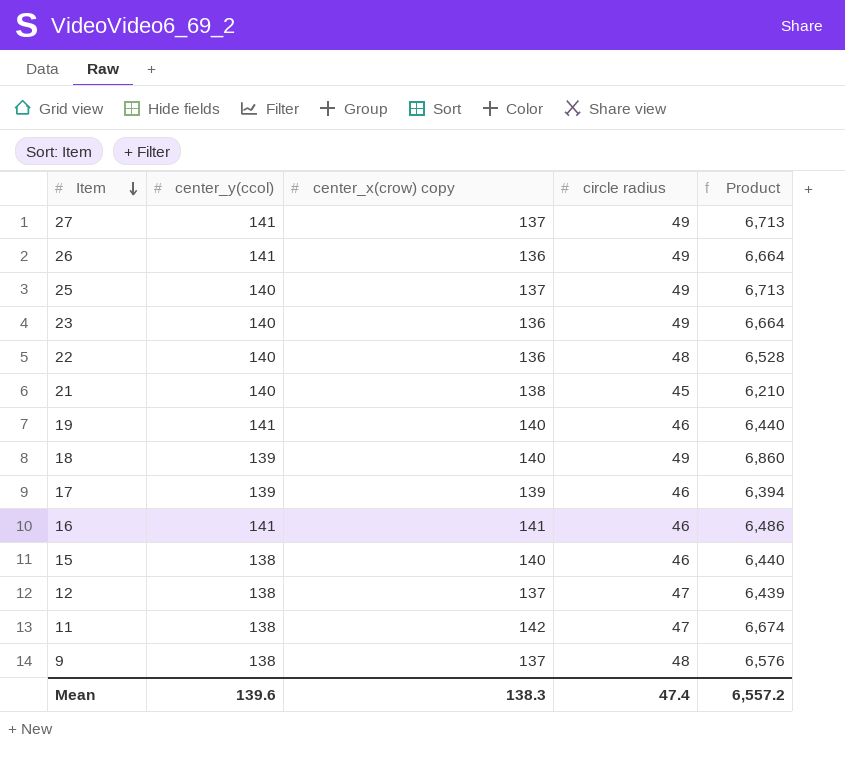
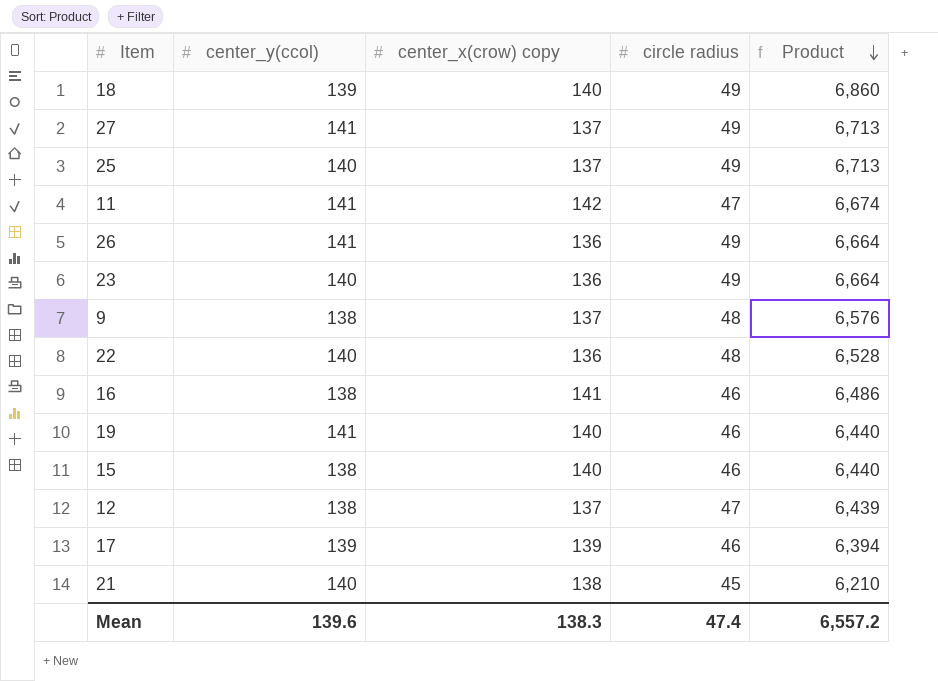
row order: Item descending -> Product descending
11 | center_y(ccol): 138 -> 141
16 | center_y(ccol): 141 -> 138

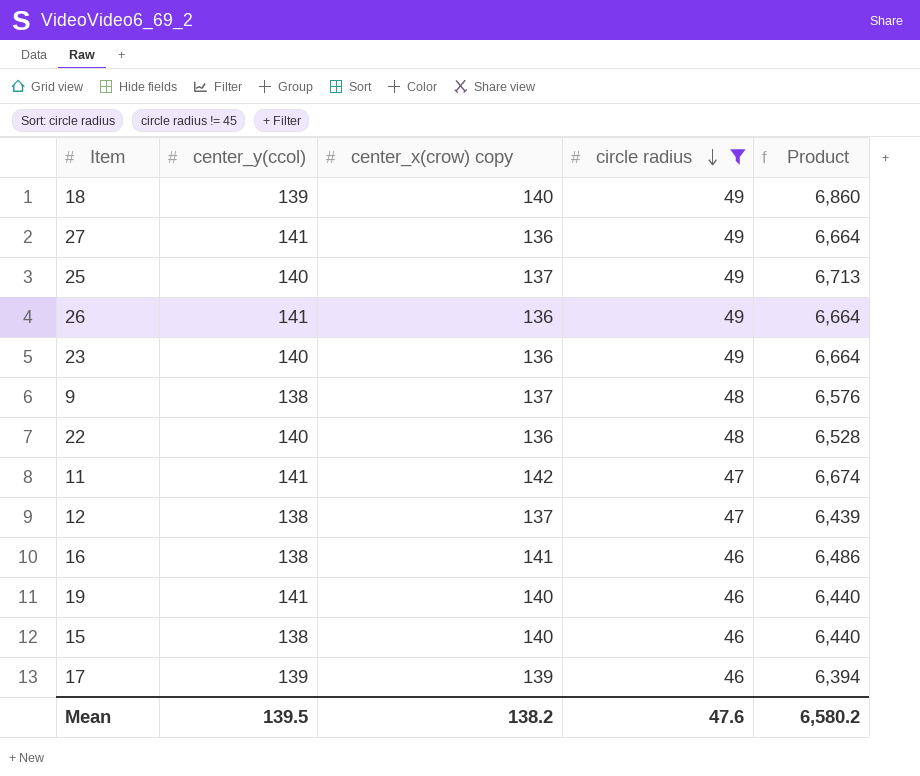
filter: none -> circle radius != 45
row order: Product descending -> circle radius descending
27 | center_x(crow) copy: 137 -> 136
27 | Product: 6,713 -> 6,664
Mean | center_y(ccol): 139.6 -> 139.5
Mean | center_x(crow) copy: 138.3 -> 138.2
Mean | circle radius: 47.4 -> 47.6
Mean | Product: 6,557.2 -> 6,580.2

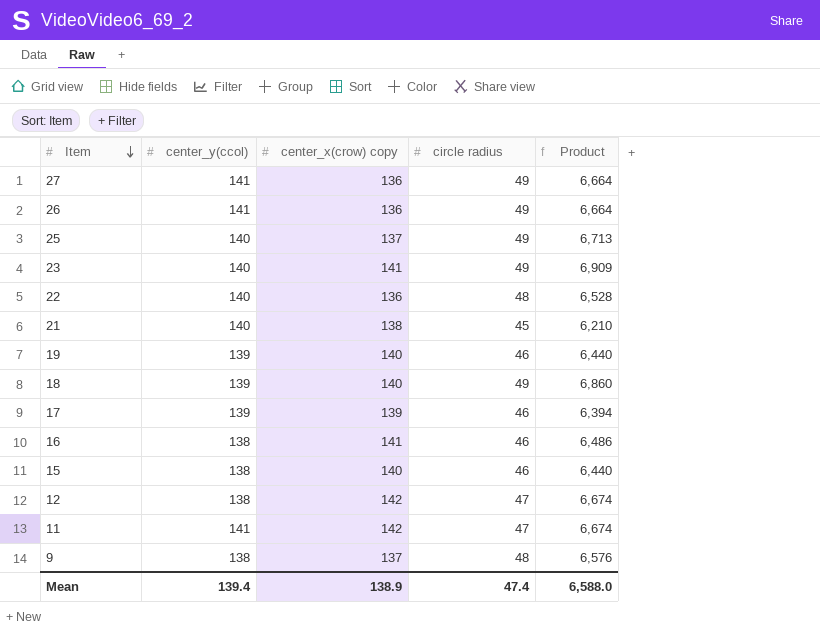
filter: circle radius != 45 -> none
row order: circle radius descending -> Item descending
23 | center_x(crow) copy: 136 -> 141
23 | Product: 6,664 -> 6,909
19 | center_y(ccol): 141 -> 139
12 | center_x(crow) copy: 137 -> 142
12 | Product: 6,439 -> 6,674
Mean | center_y(ccol): 139.5 -> 139.4
Mean | center_x(crow) copy: 138.2 -> 138.9
Mean | circle radius: 47.6 -> 47.4
Mean | Product: 6,580.2 -> 6,588.0

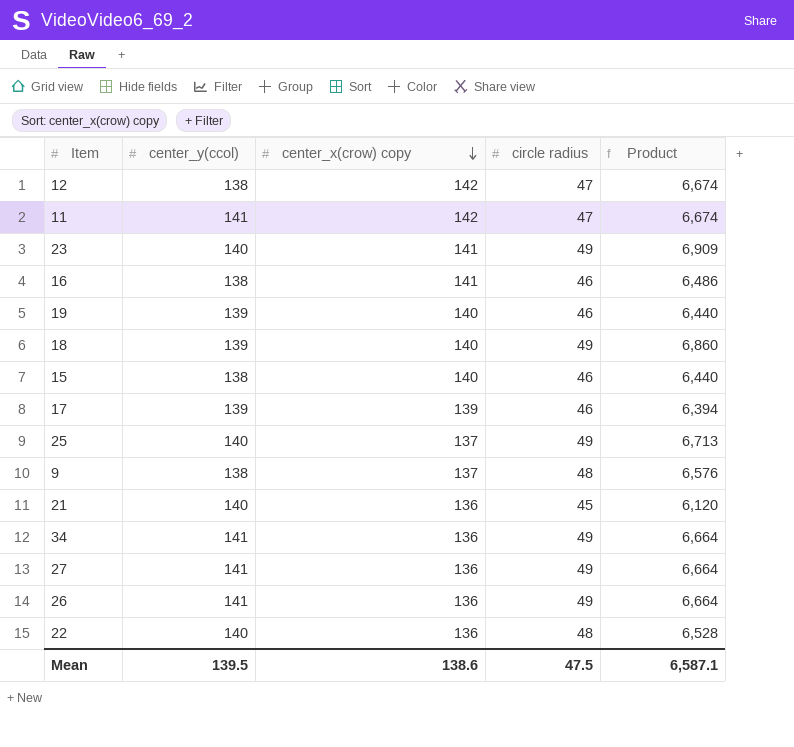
row order: Item descending -> center_x(crow) copy descending
21 | center_x(crow) copy: 138 -> 136
21 | Product: 6,210 -> 6,120
row 34: none -> 141 | 136 | 49 | 6,664
Mean | center_y(ccol): 139.4 -> 139.5
Mean | center_x(crow) copy: 138.9 -> 138.6
Mean | circle radius: 47.4 -> 47.5
Mean | Product: 6,588.0 -> 6,587.1

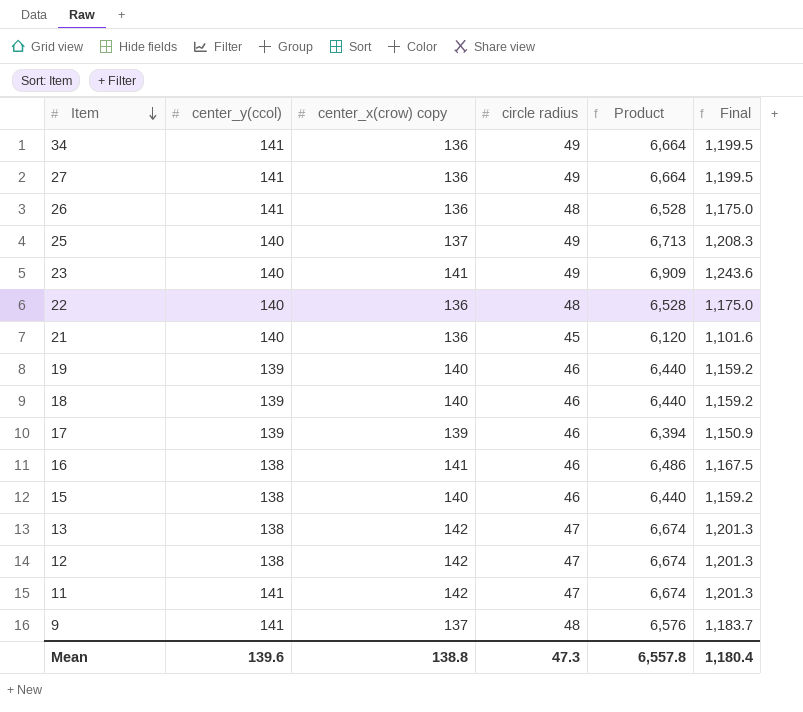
row order: center_x(crow) copy descending -> Item descending
column Final | formula: none -> [Product] * 0.18
26 | circle radius: 49 -> 48
26 | Product: 6,664 -> 6,528
18 | circle radius: 49 -> 46
18 | Product: 6,860 -> 6,440
row 13: none -> 138 | 142 | 47 | 6,674 | 1,201.3
9 | center_y(ccol): 138 -> 141
Mean | center_y(ccol): 139.5 -> 139.6
Mean | center_x(crow) copy: 138.6 -> 138.8
Mean | circle radius: 47.5 -> 47.3
Mean | Product: 6,587.1 -> 6,557.8

